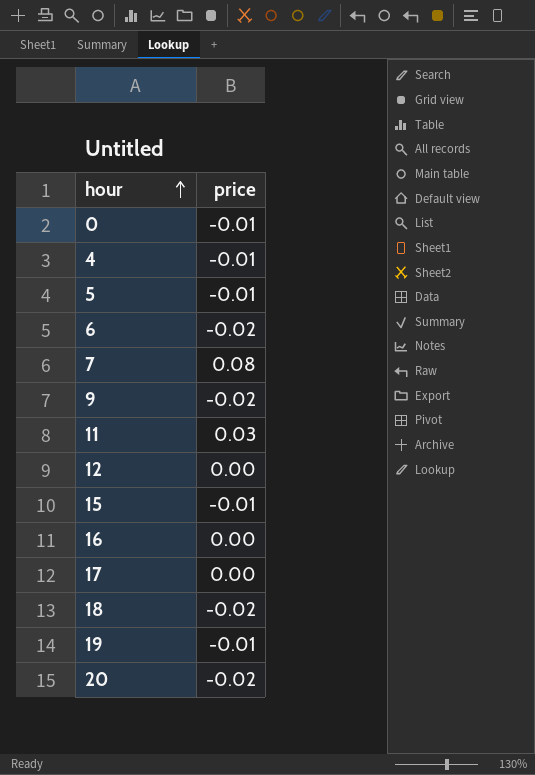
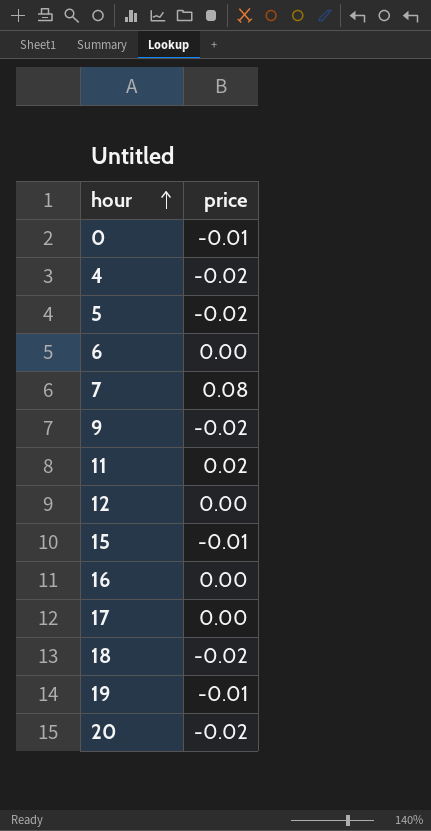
4 | price: -0.01 -> -0.02
5 | price: -0.01 -> -0.02
6 | price: -0.02 -> 0.00
11 | price: 0.03 -> 0.02

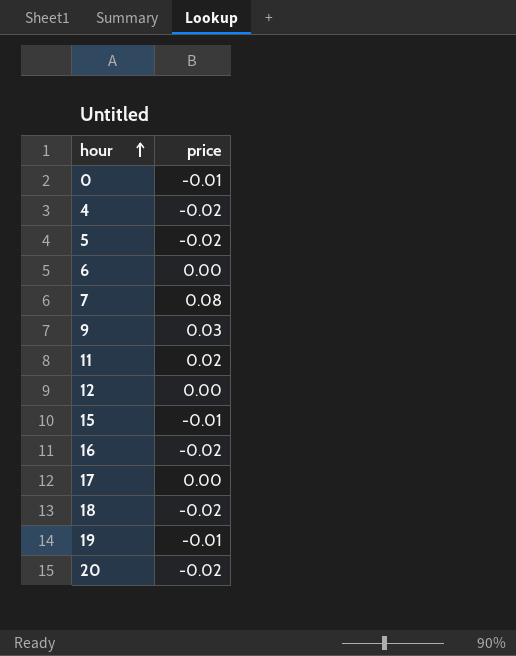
9 | price: -0.02 -> 0.03
16 | price: 0.00 -> -0.02

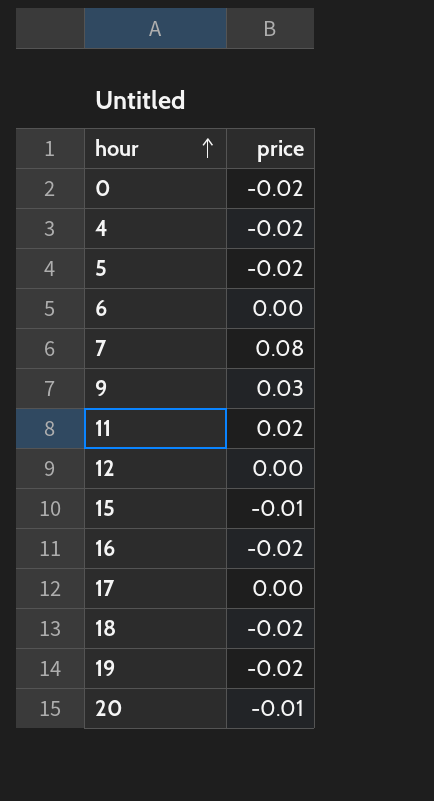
0 | price: -0.01 -> -0.02
19 | price: -0.01 -> -0.02
20 | price: -0.02 -> -0.01

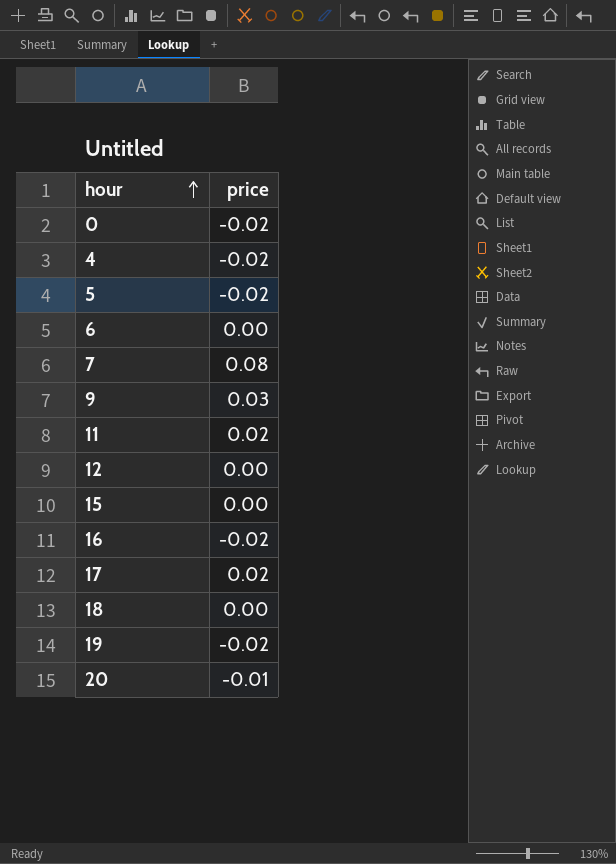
15 | price: -0.01 -> 0.00
17 | price: 0.00 -> 0.02
18 | price: -0.02 -> 0.00

